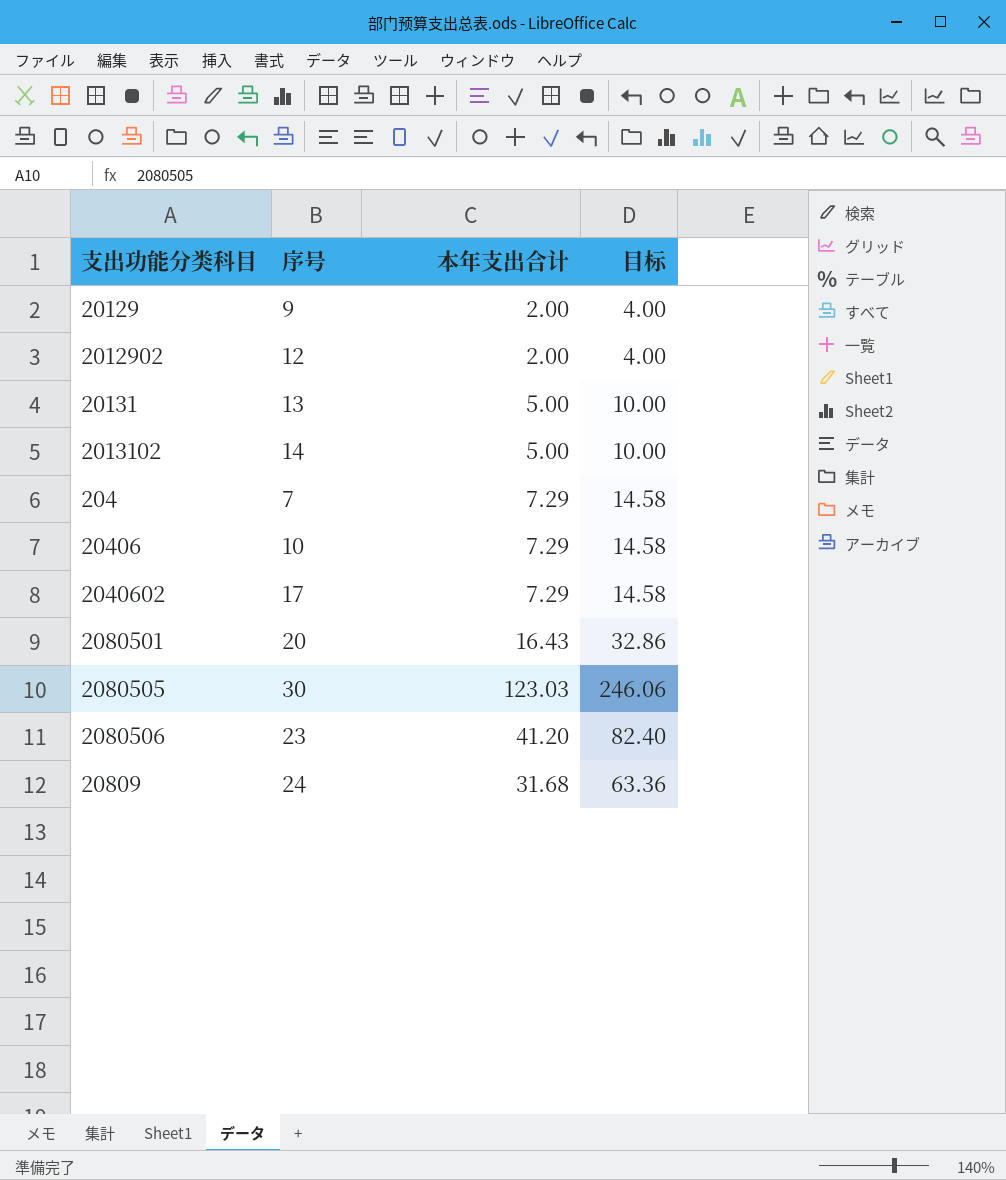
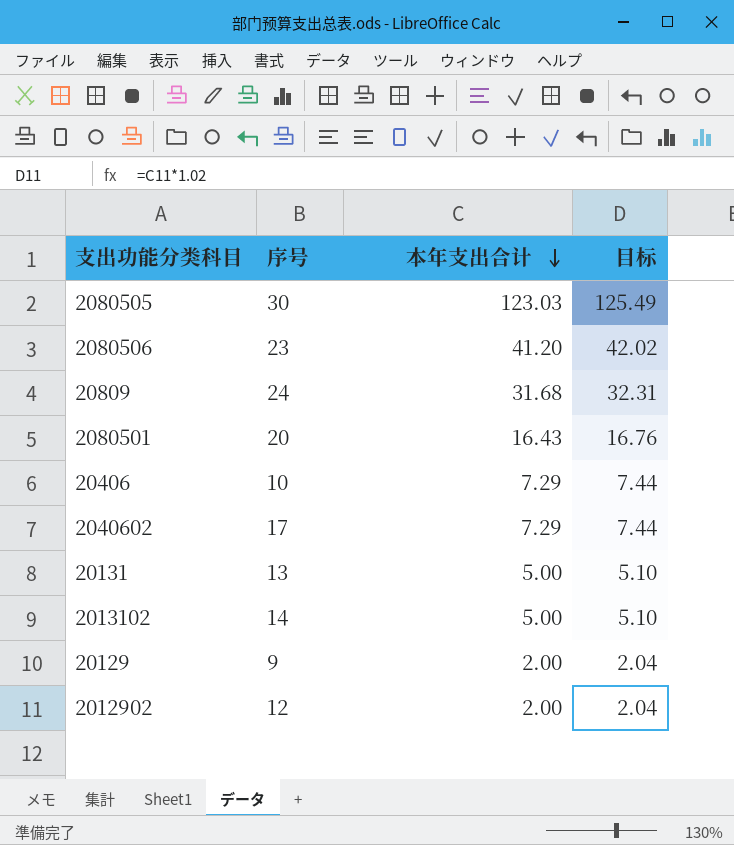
row order: none -> 本年支出合计 descending
column 目标 | formula: [本年支出合计] * 2 -> [本年支出合计] * 1.02
row 204: 7 | 7.29 | 14.58 -> none

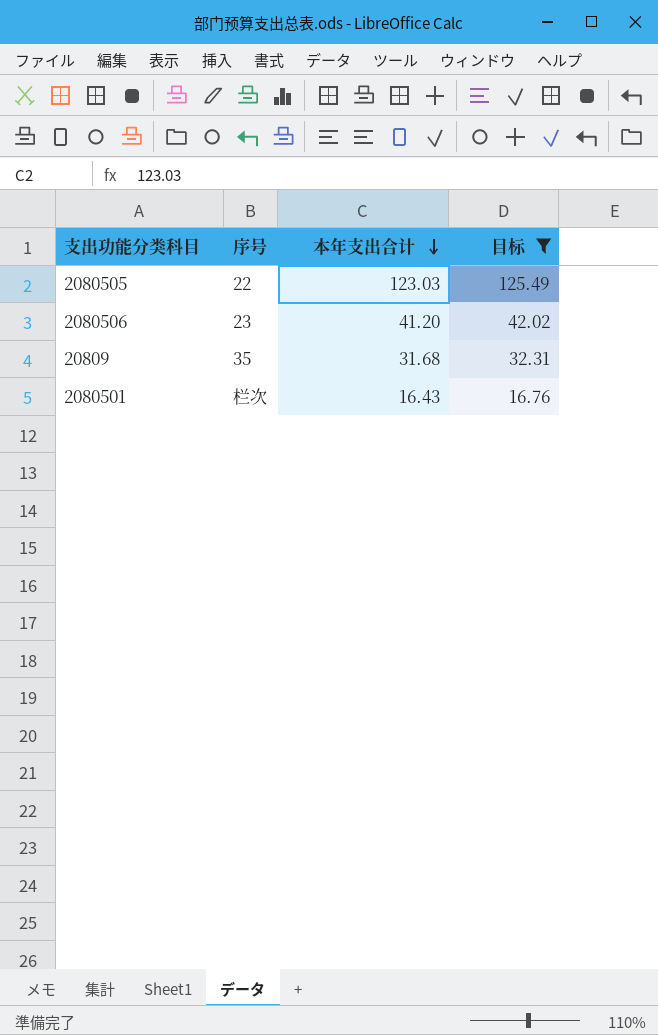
filter: none -> 目标 >= 16.76
2080505 | 序号: 30 -> 22
20809 | 序号: 24 -> 35
2080501 | 序号: 20 -> 栏次

